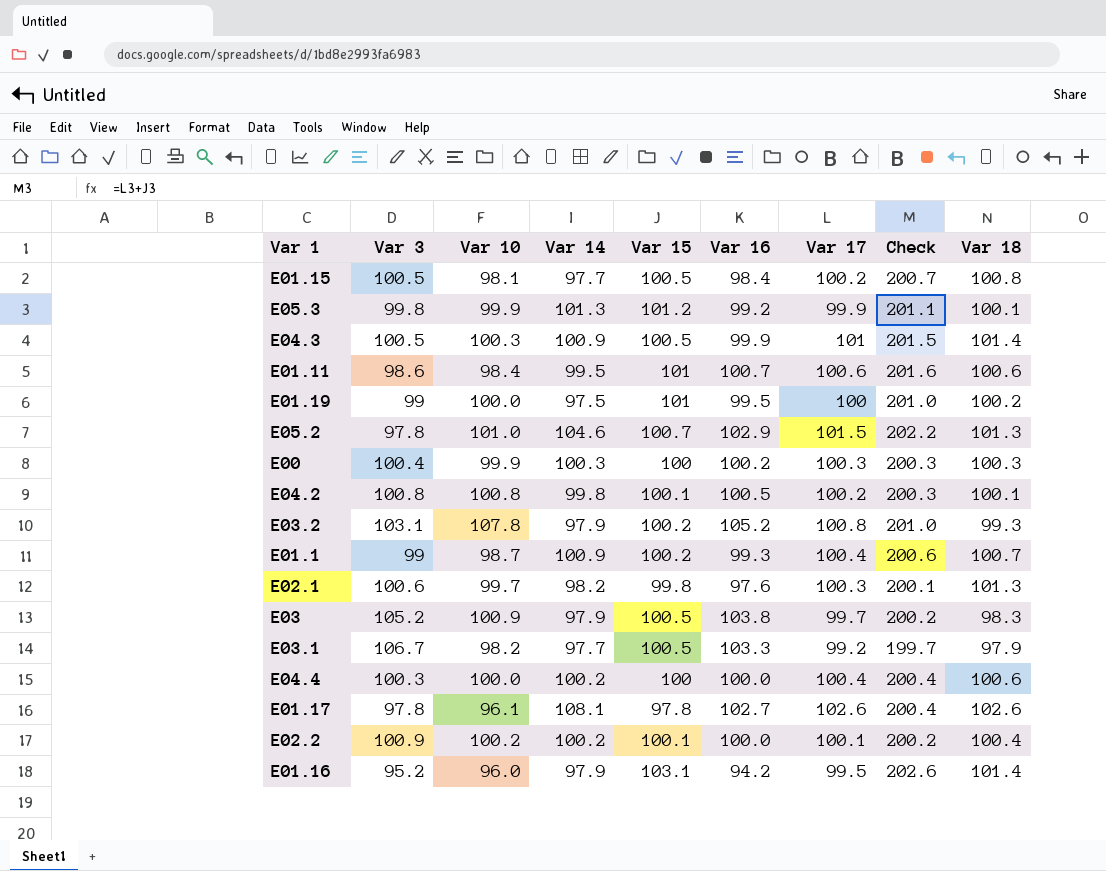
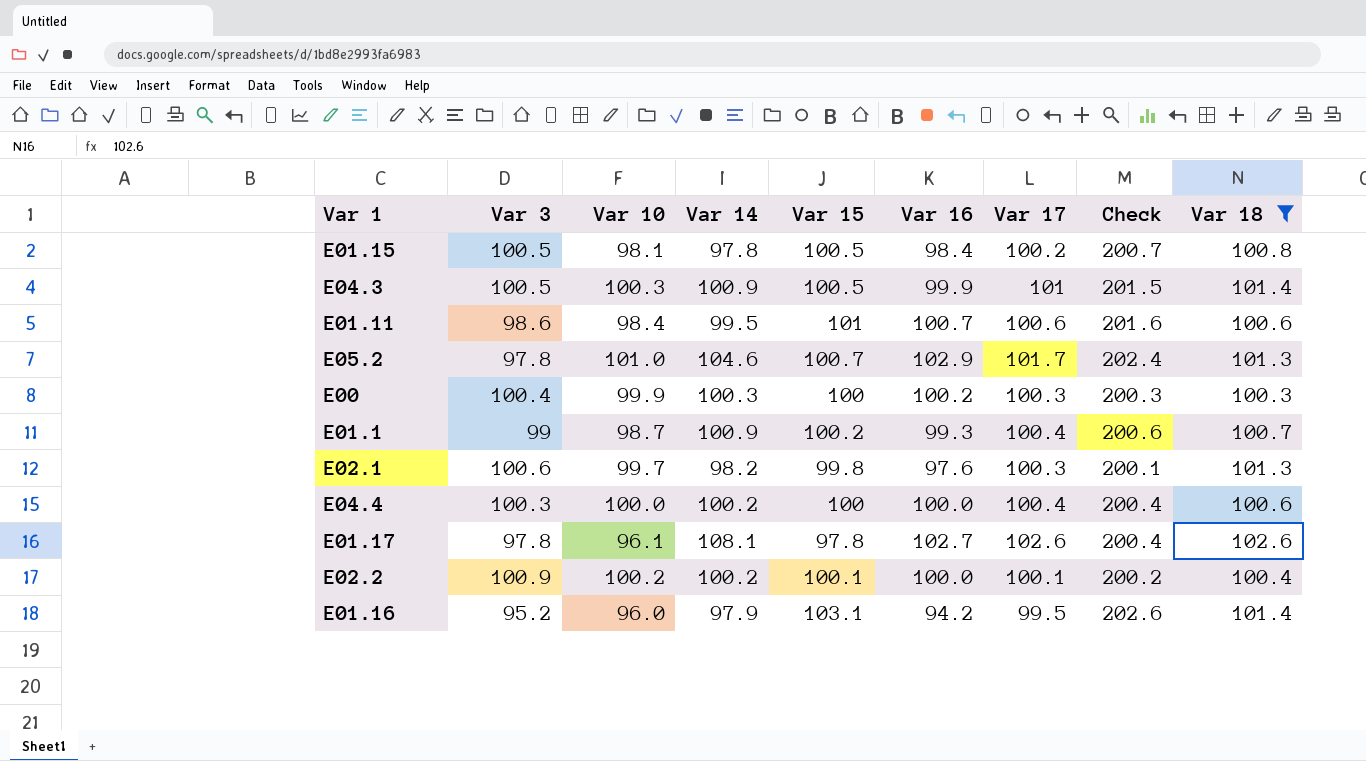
filter: none -> Var 18 >= 100.3
E01.15 | Var 14: 97.7 -> 97.8
E05.2 | Var 17: 101.5 -> 101.7
E05.2 | Check: 202.2 -> 202.4

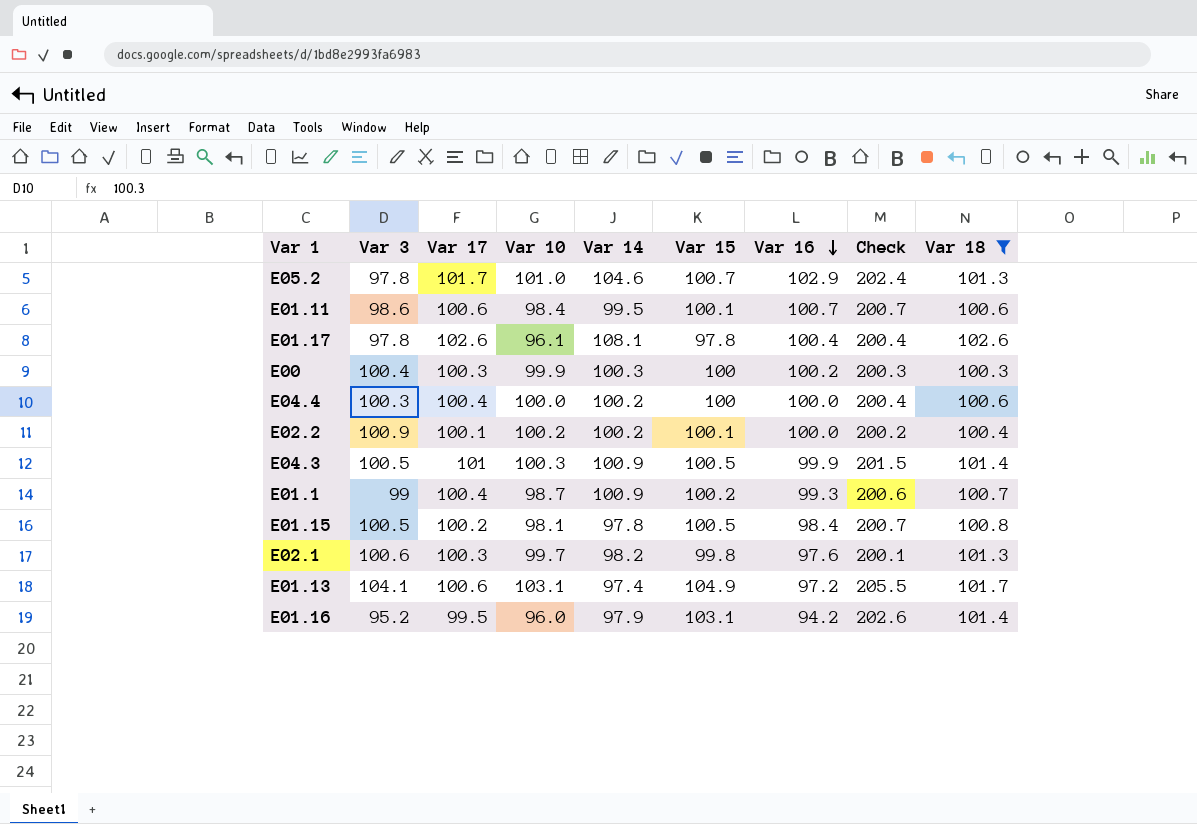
row order: none -> Var 16 descending
column Var 17 | position: 7 -> 3
E01.11 | Var 15: 101 -> 100.1
E01.11 | Check: 201.6 -> 200.7
E01.17 | Var 16: 102.7 -> 100.4
row E01.13: none -> 104.1 | 100.6 | 103.1 | 97.4 | 104.9 | 97.2 | 205.5 | 101.7

